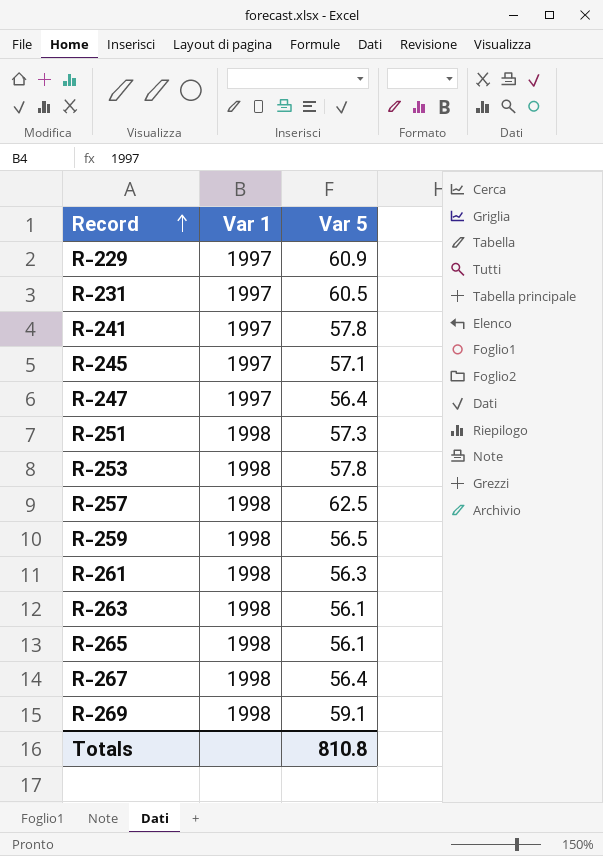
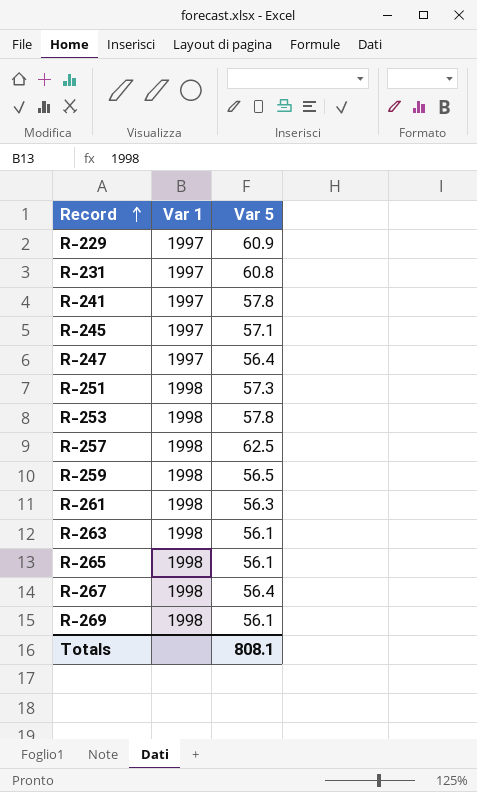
R-231 | Var 5: 60.5 -> 60.8
R-269 | Var 5: 59.1 -> 56.1
Totals | Var 5: 810.8 -> 808.1

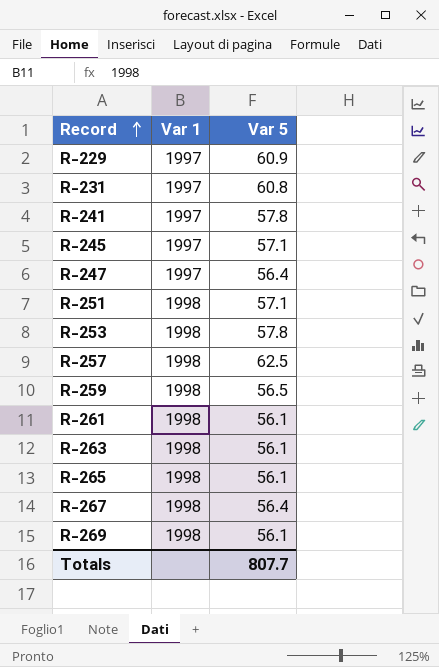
R-251 | Var 5: 57.3 -> 57.1
R-261 | Var 5: 56.3 -> 56.1
Totals | Var 5: 808.1 -> 807.7

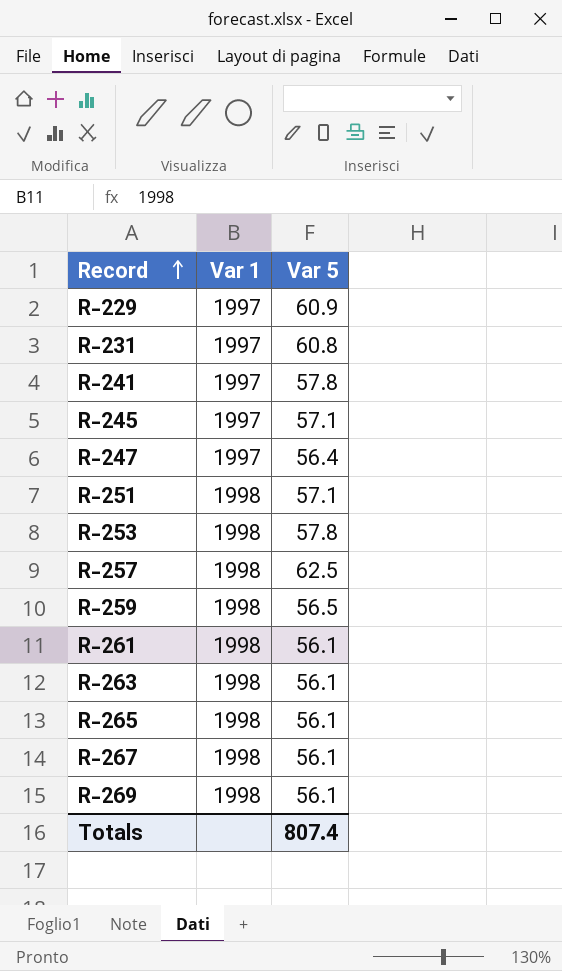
R-267 | Var 5: 56.4 -> 56.1
Totals | Var 5: 807.7 -> 807.4

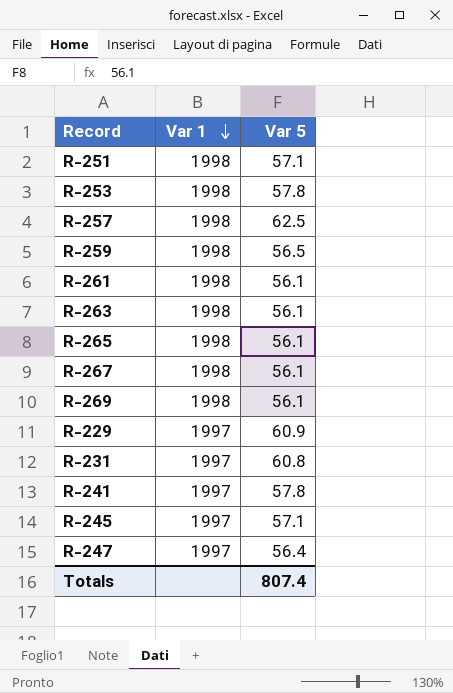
row order: Record ascending -> Var 1 descending

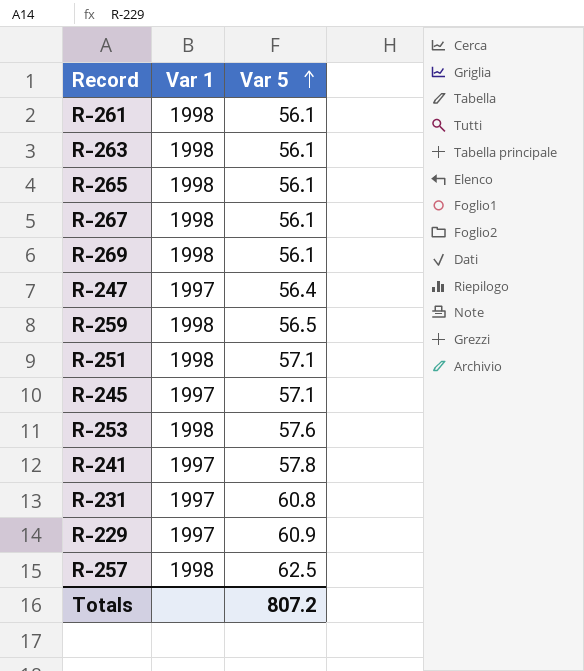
row order: Var 1 descending -> Var 5 ascending
R-253 | Var 5: 57.8 -> 57.6
Totals | Var 5: 807.4 -> 807.2

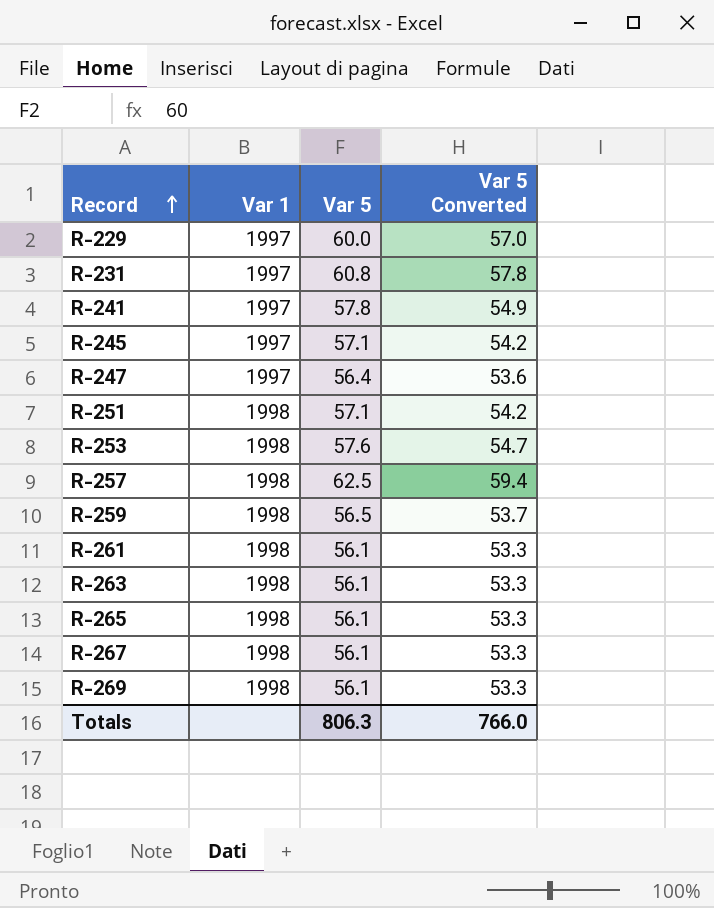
row order: Var 5 ascending -> Record ascending
column Var 5 Converted | formula: none -> [Var 5] * 0.95
R-229 | Var 5: 60.9 -> 60.0
Totals | Var 5: 807.2 -> 806.3

